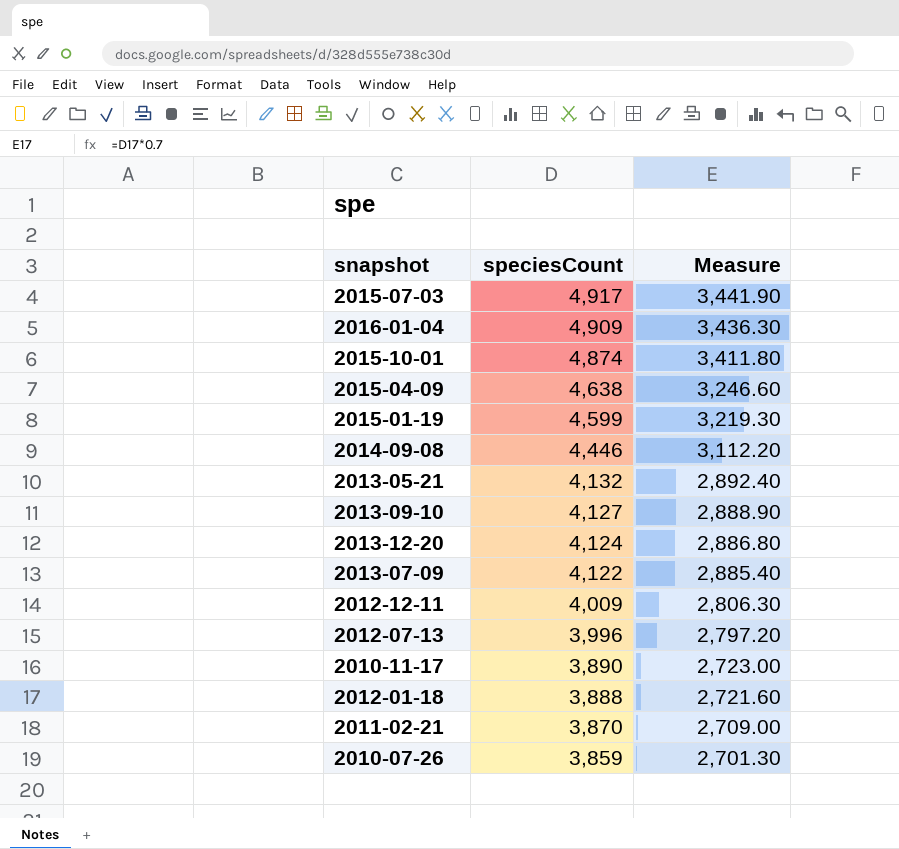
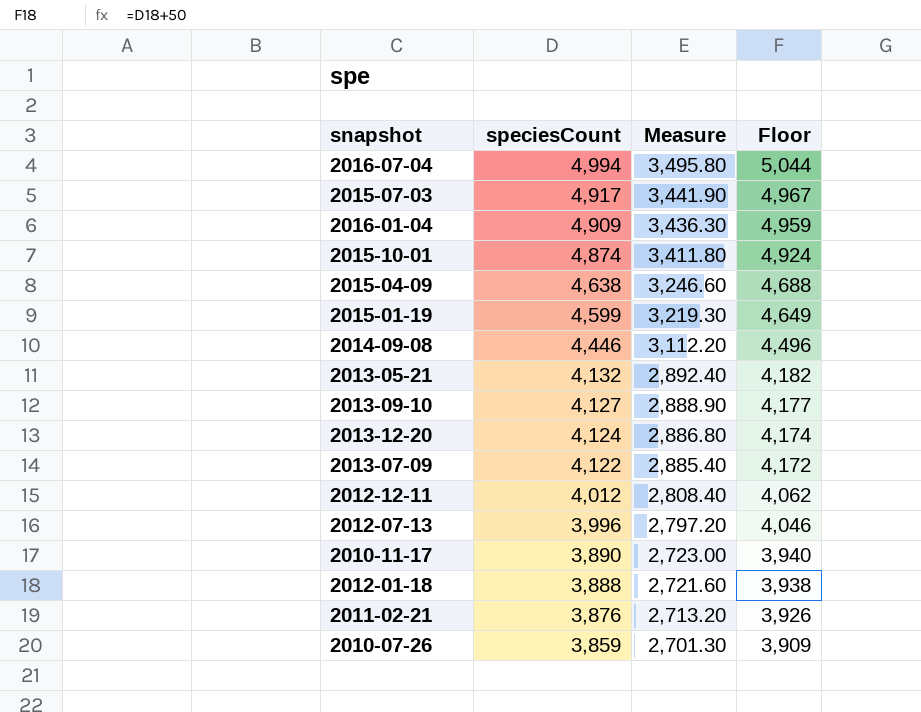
column Floor | formula: none -> [speciesCount] + 50
row 2016-07-04: none -> 4,994 | 3,495.80 | 5,044
2012-12-11 | speciesCount: 4,009 -> 4,012
2012-12-11 | Measure: 2,806.30 -> 2,808.40
2011-02-21 | speciesCount: 3,870 -> 3,876
2011-02-21 | Measure: 2,709.00 -> 2,713.20

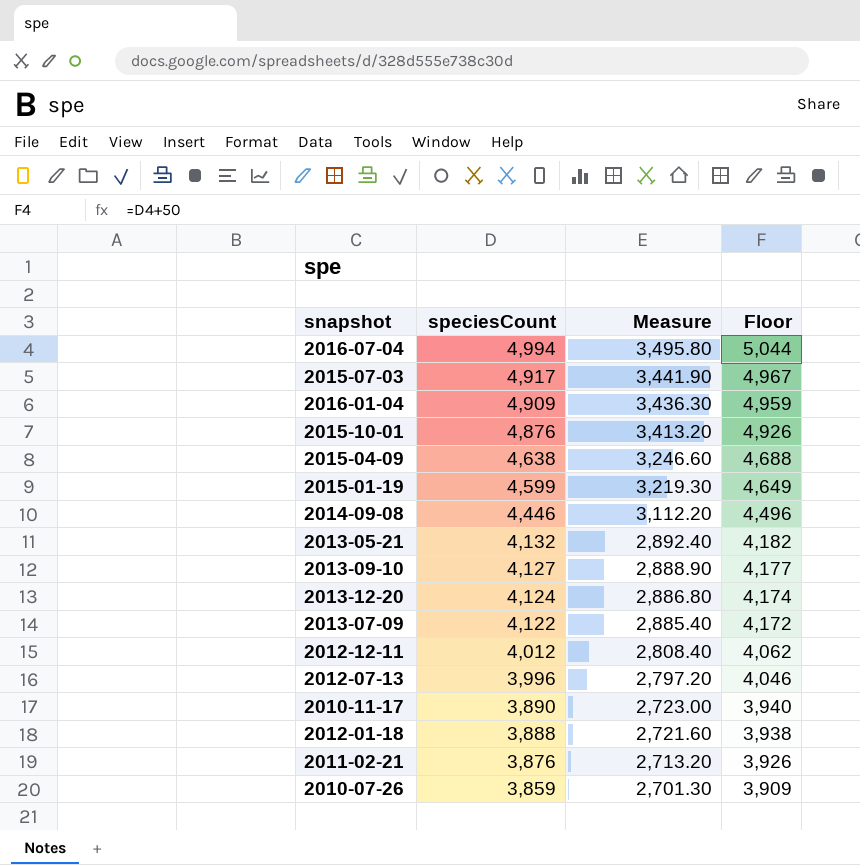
2015-10-01 | speciesCount: 4,874 -> 4,876
2015-10-01 | Measure: 3,411.80 -> 3,413.20
2015-10-01 | Floor: 4,924 -> 4,926

